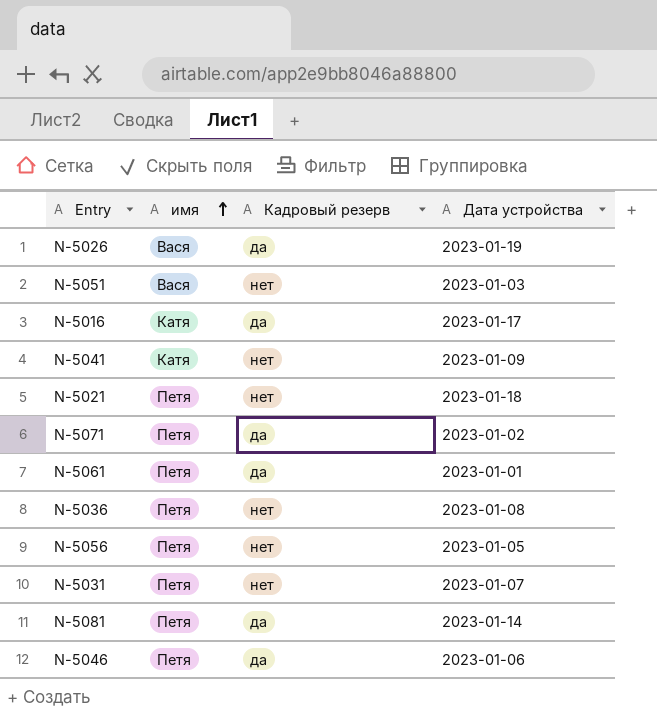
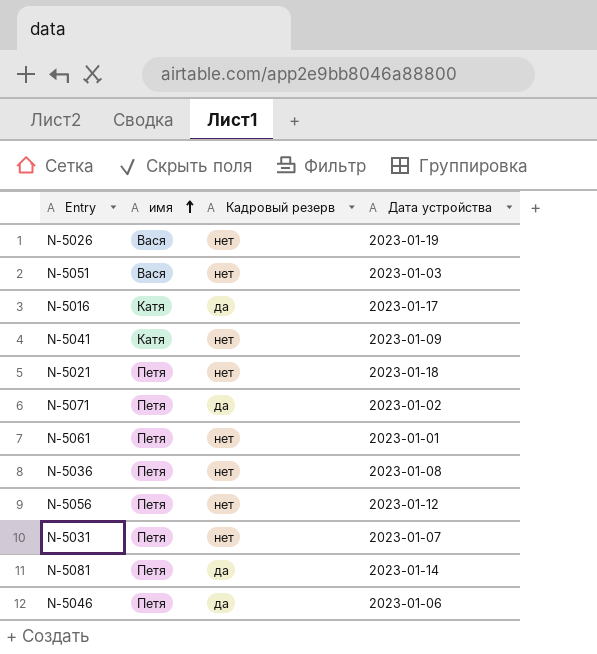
N-5026 | Кадровый резерв: да -> нет
N-5061 | Кадровый резерв: да -> нет
N-5056 | Дата устройства: 2023-01-05 -> 2023-01-12

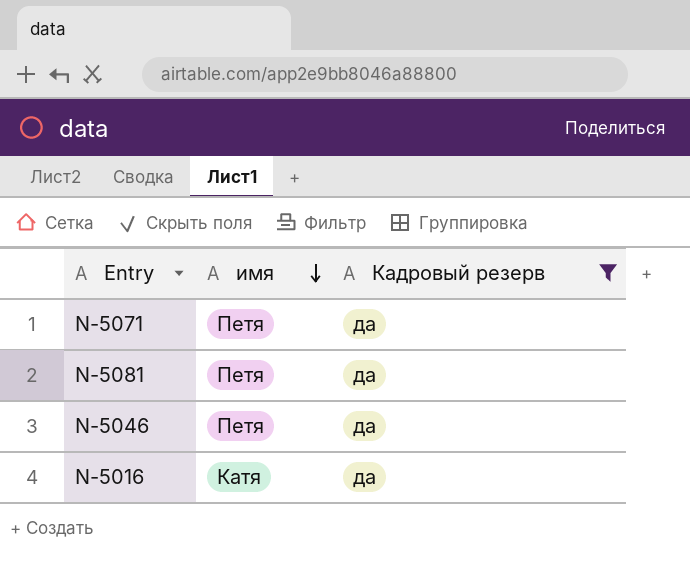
filter: none -> Кадровый резерв = да
row order: имя ascending -> имя descending
column Дата устройства | position: 4 -> none

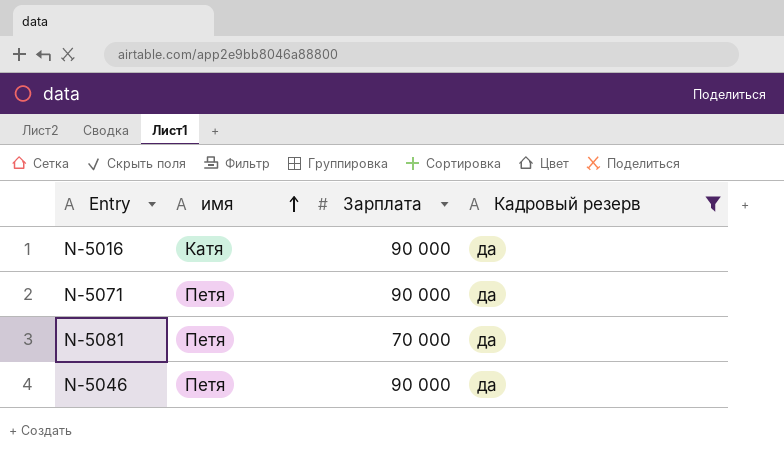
row order: имя descending -> имя ascending
column Зарплата | position: none -> 3

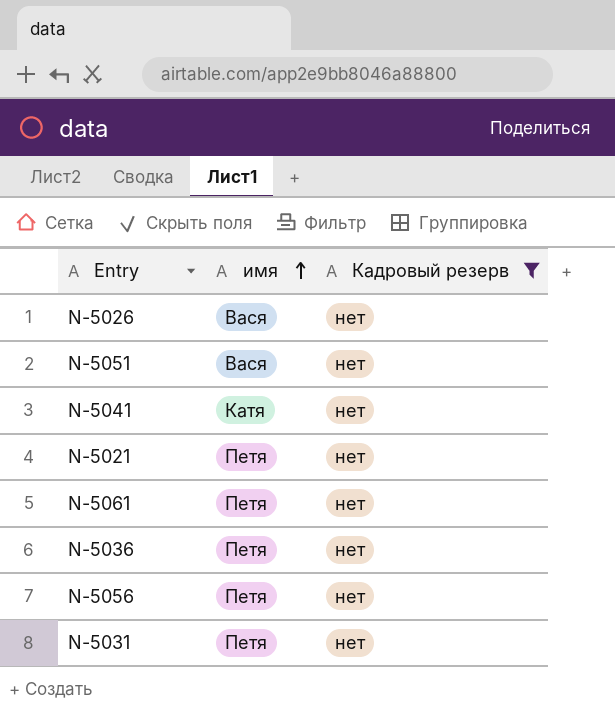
filter: Кадровый резерв = да -> Кадровый резерв = нет
column Зарплата | position: 3 -> none

